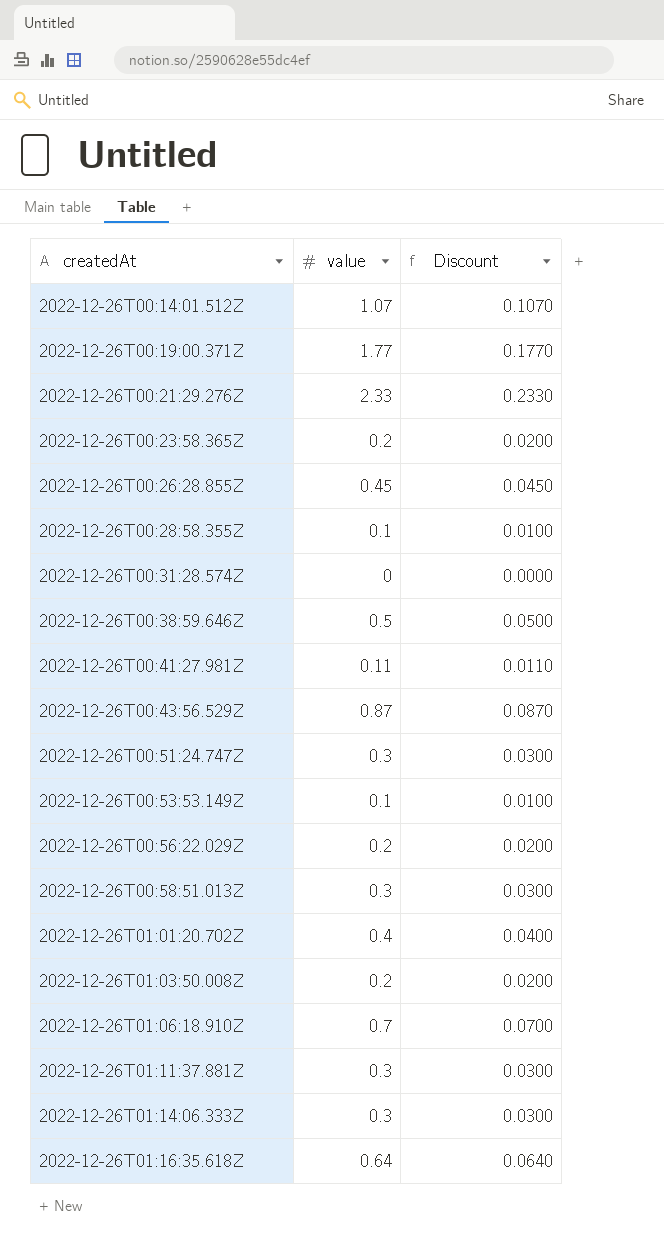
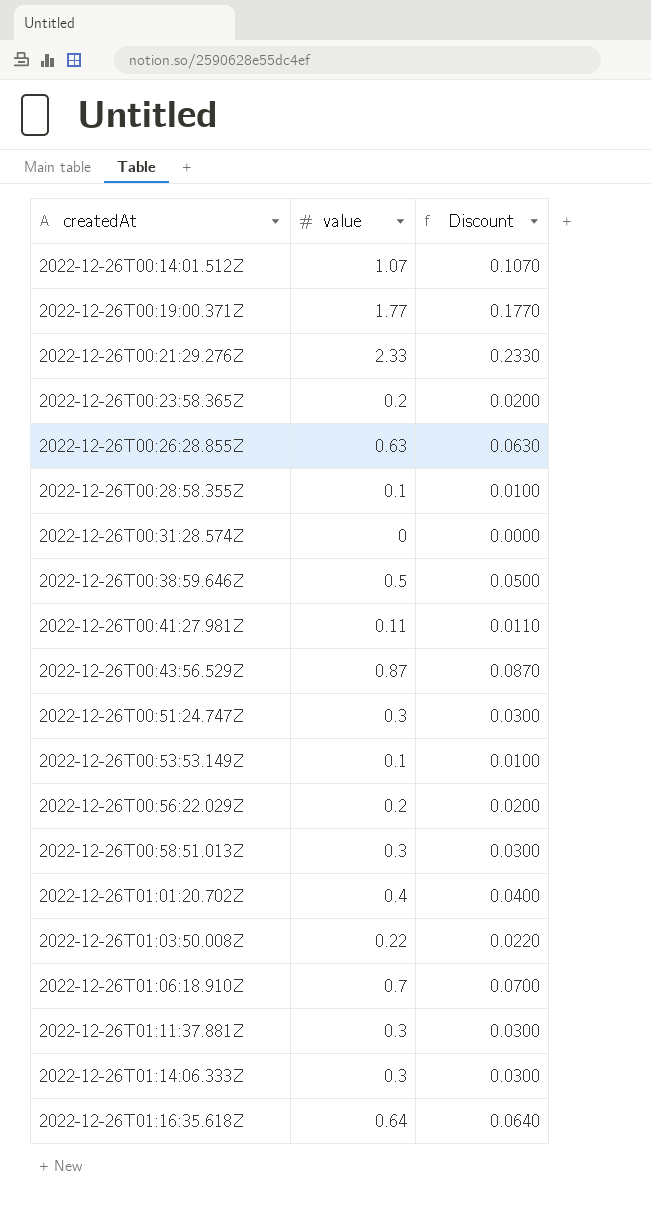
2022-12-26T00:26:28.855Z | value: 0.45 -> 0.63
2022-12-26T00:26:28.855Z | Discount: 0.0450 -> 0.0630
2022-12-26T01:03:50.008Z | value: 0.2 -> 0.22
2022-12-26T01:03:50.008Z | Discount: 0.0200 -> 0.0220

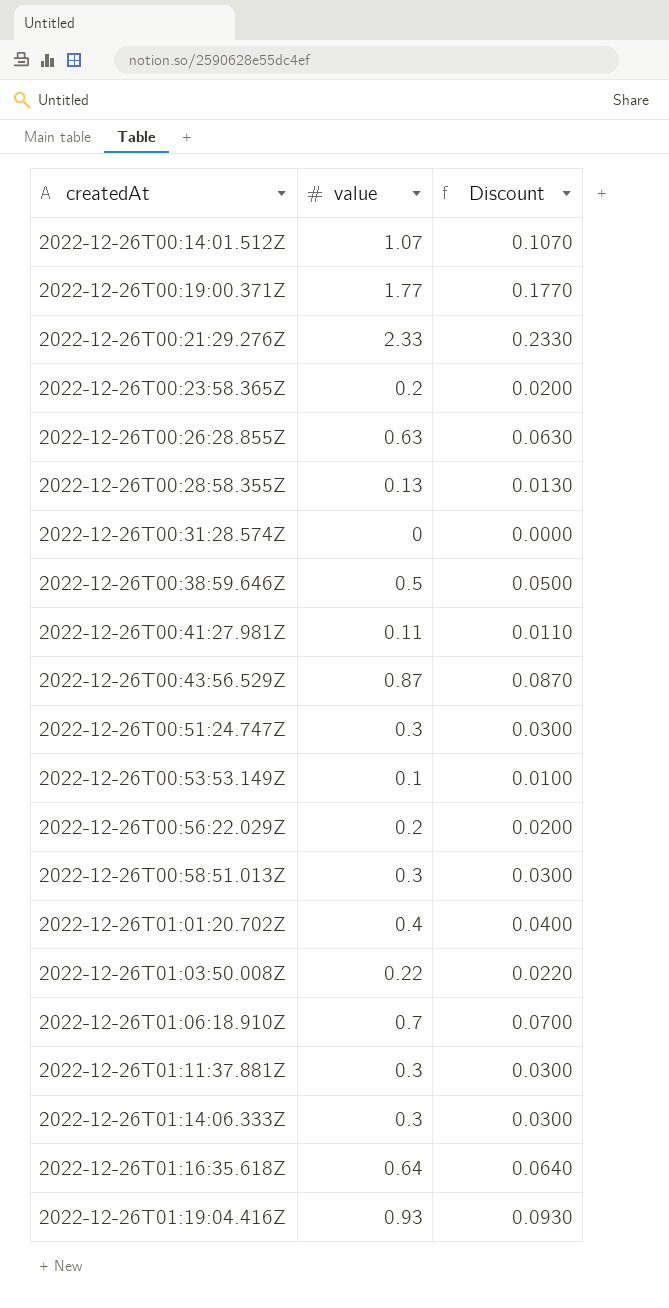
2022-12-26T00:28:58.355Z | value: 0.1 -> 0.13
2022-12-26T00:28:58.355Z | Discount: 0.0100 -> 0.0130
row 2022-12-26T01:19:04.416Z: none -> 0.93 | 0.0930

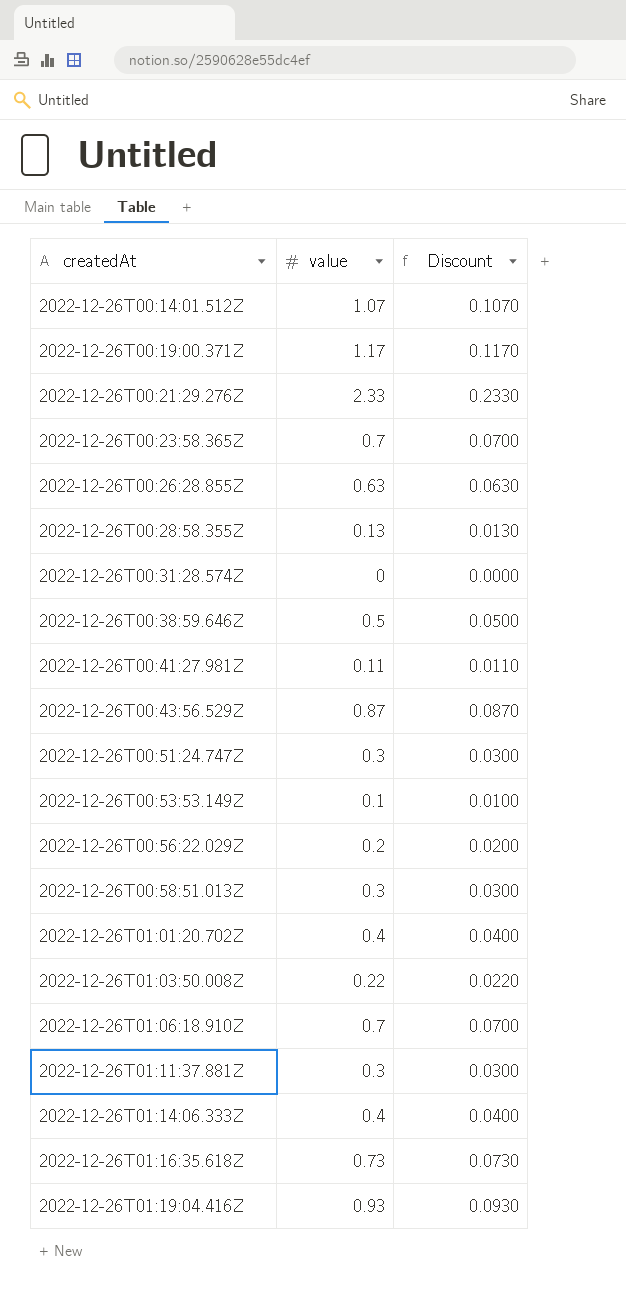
2022-12-26T00:19:00.371Z | value: 1.77 -> 1.17
2022-12-26T00:19:00.371Z | Discount: 0.1770 -> 0.1170
2022-12-26T00:23:58.365Z | value: 0.2 -> 0.7
2022-12-26T00:23:58.365Z | Discount: 0.0200 -> 0.0700
2022-12-26T01:14:06.333Z | value: 0.3 -> 0.4
2022-12-26T01:14:06.333Z | Discount: 0.0300 -> 0.0400
2022-12-26T01:16:35.618Z | value: 0.64 -> 0.73
2022-12-26T01:16:35.618Z | Discount: 0.0640 -> 0.0730

